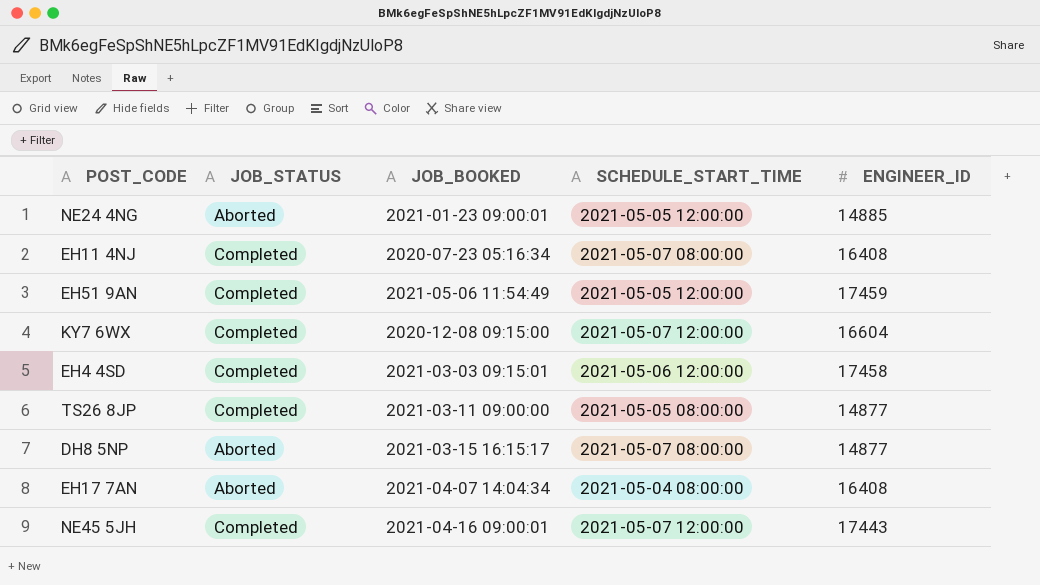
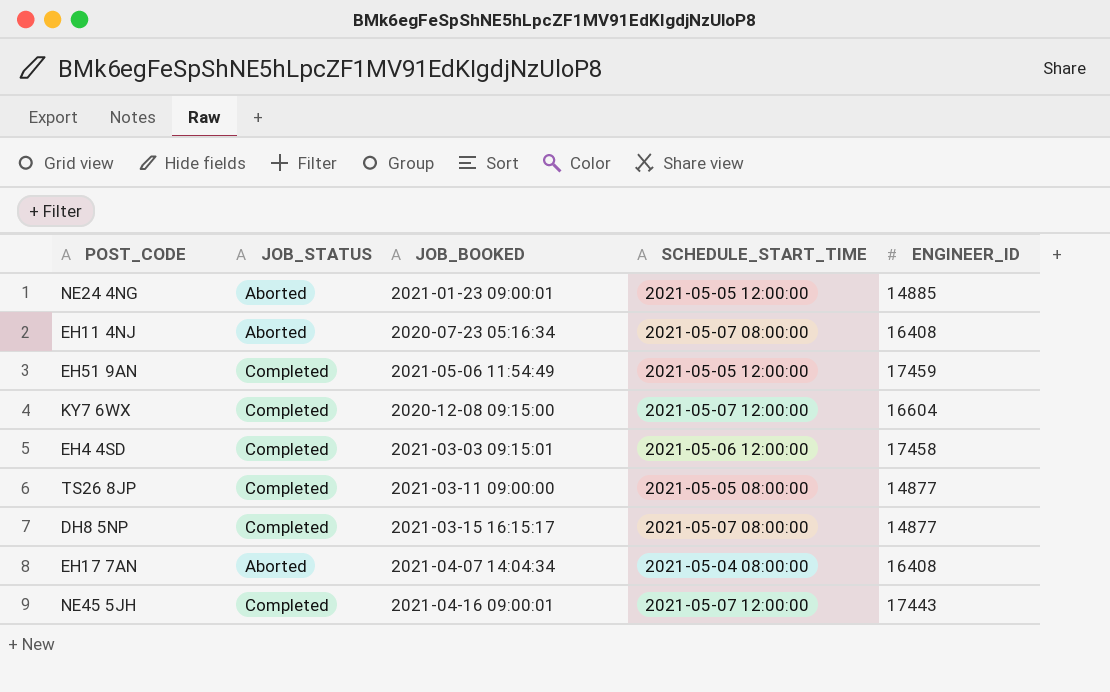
EH11 4NJ | JOB_STATUS: Completed -> Aborted
DH8 5NP | JOB_STATUS: Aborted -> Completed

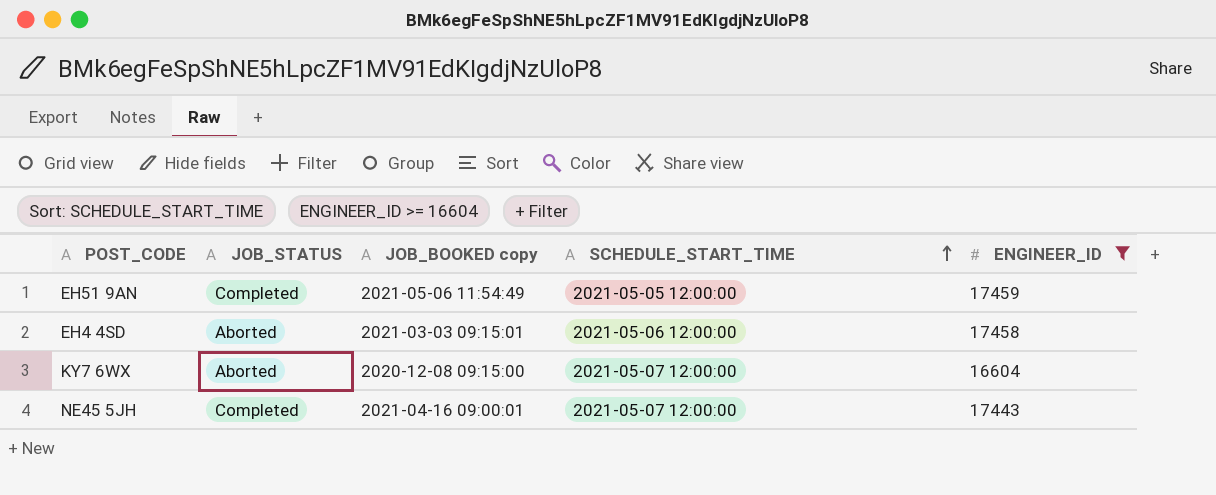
filter: none -> ENGINEER_ID >= 16604
row order: none -> SCHEDULE_START_TIME ascending
column name: JOB_BOOKED -> JOB_BOOKED copy
EH4 4SD | JOB_STATUS: Completed -> Aborted
KY7 6WX | JOB_STATUS: Completed -> Aborted

